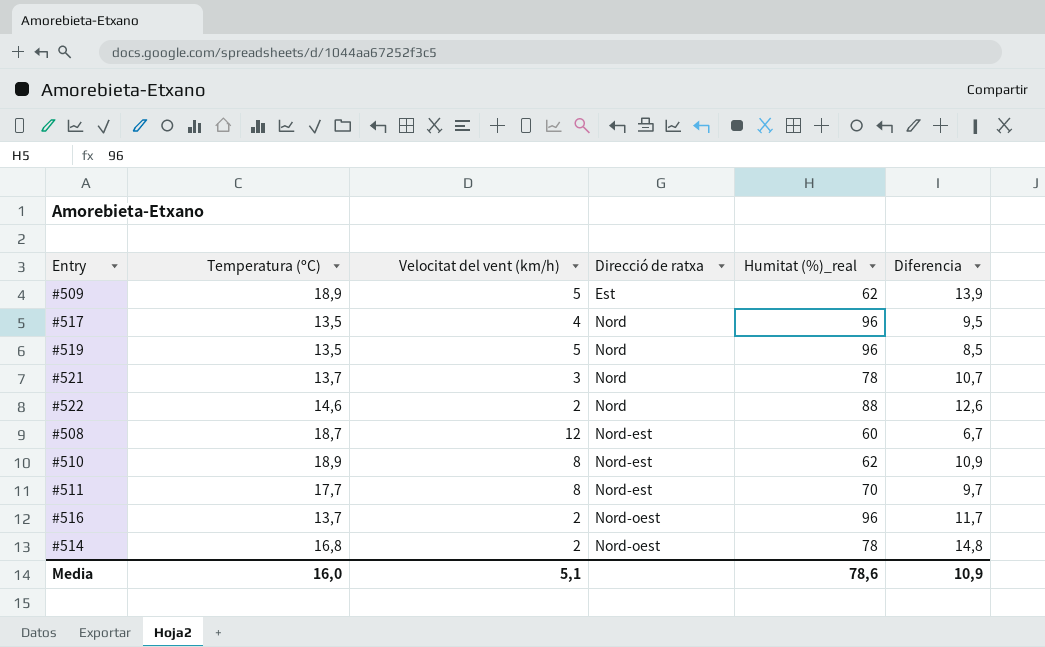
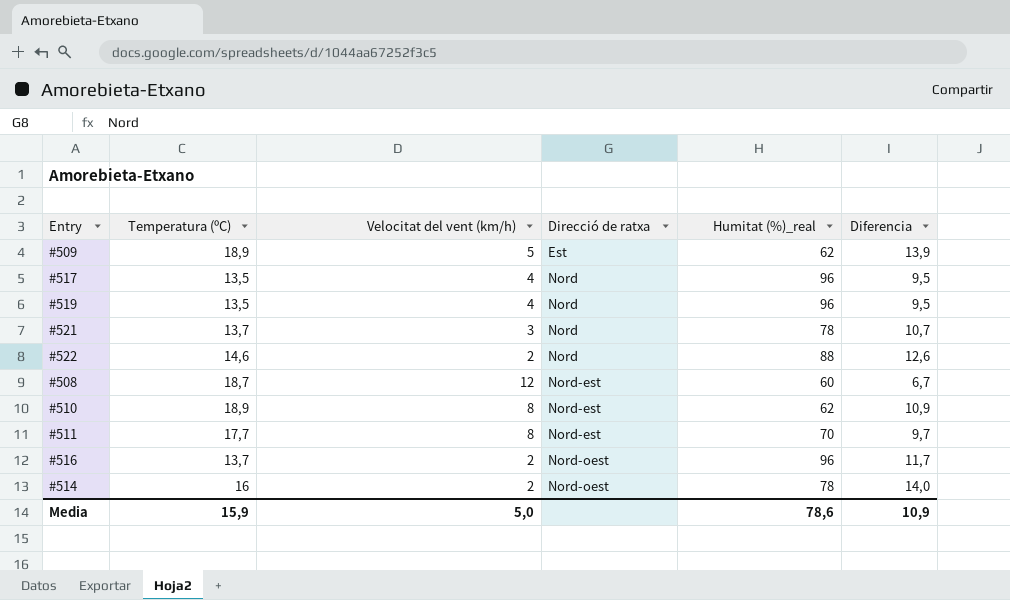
#519 | Velocitat del vent (km/h): 5 -> 4
#519 | Diferencia: 8,5 -> 9,5
#514 | Temperatura (ºC): 16,8 -> 16
#514 | Diferencia: 14,8 -> 14,0
Media | Temperatura (ºC): 16,0 -> 15,9
Media | Velocitat del vent (km/h): 5,1 -> 5,0

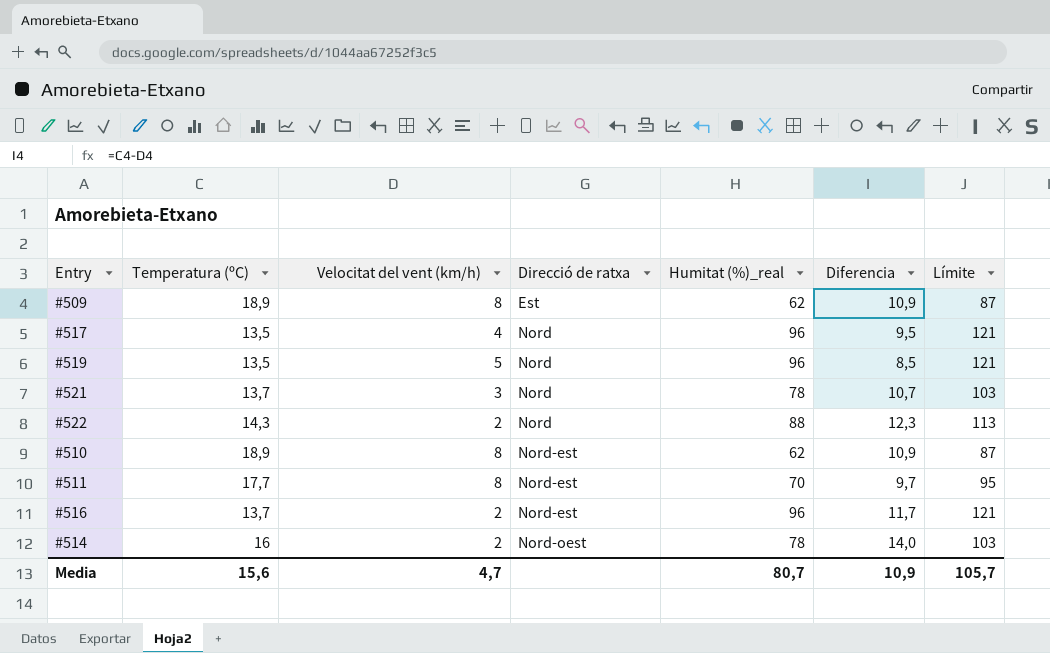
column Límite | formula: none -> [Humitat (%)_real] + 25
row #508: 18,7 | 12 | Nord-est | 60 | 6,7 -> none
#509 | Velocitat del vent (km/h): 5 -> 8
#509 | Diferencia: 13,9 -> 10,9
#519 | Velocitat del vent (km/h): 4 -> 5
#519 | Diferencia: 9,5 -> 8,5
#522 | Temperatura (ºC): 14,6 -> 14,3
#522 | Diferencia: 12,6 -> 12,3
#516 | Direcció de ratxa: Nord-oest -> Nord-est
Media | Temperatura (ºC): 15,9 -> 15,6
Media | Velocitat del vent (km/h): 5,0 -> 4,7
Media | Humitat (%)_real: 78,6 -> 80,7

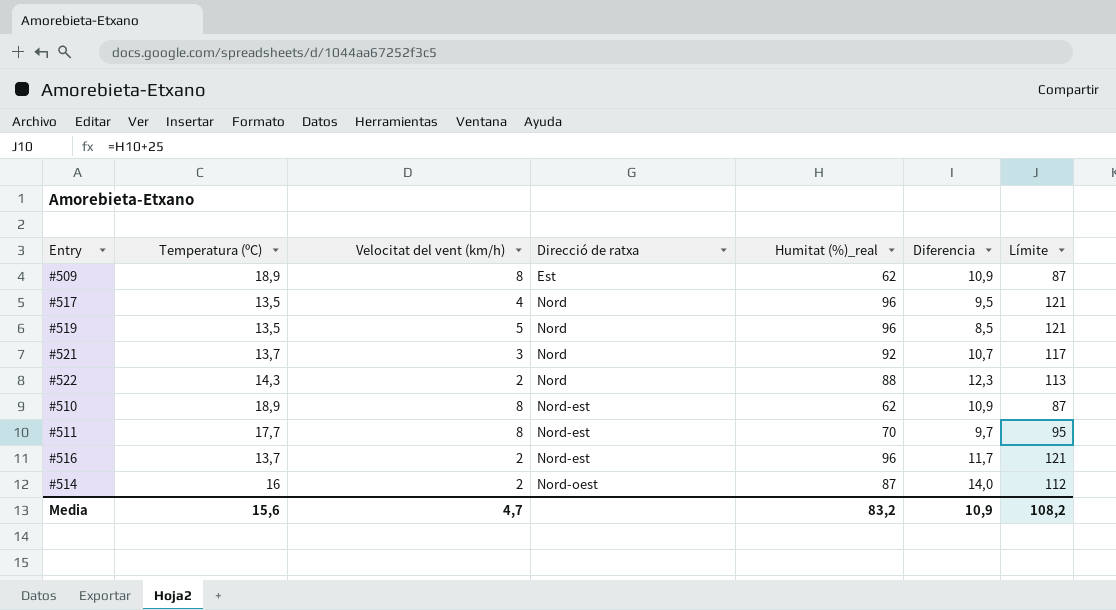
#521 | Humitat (%)_real: 78 -> 92
#521 | Límite: 103 -> 117
#514 | Humitat (%)_real: 78 -> 87
#514 | Límite: 103 -> 112
Media | Humitat (%)_real: 80,7 -> 83,2
Media | Límite: 105,7 -> 108,2

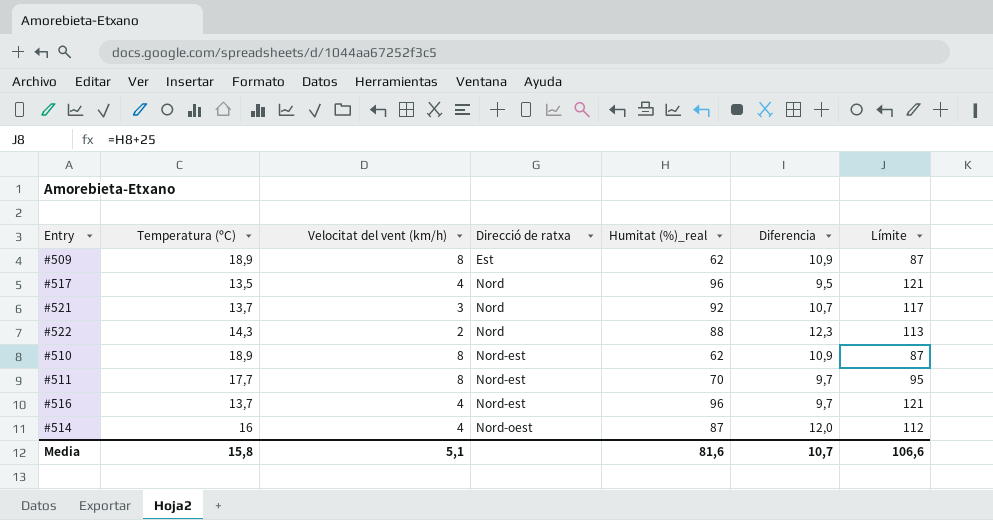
row #519: 13,5 | 5 | Nord | 96 | 8,5 | 121 -> none
#516 | Velocitat del vent (km/h): 2 -> 4
#516 | Diferencia: 11,7 -> 9,7
#514 | Velocitat del vent (km/h): 2 -> 4
#514 | Diferencia: 14,0 -> 12,0
Media | Temperatura (ºC): 15,6 -> 15,8
Media | Velocitat del vent (km/h): 4,7 -> 5,1
Media | Humitat (%)_real: 83,2 -> 81,6
Media | Diferencia: 10,9 -> 10,7
Media | Límite: 108,2 -> 106,6

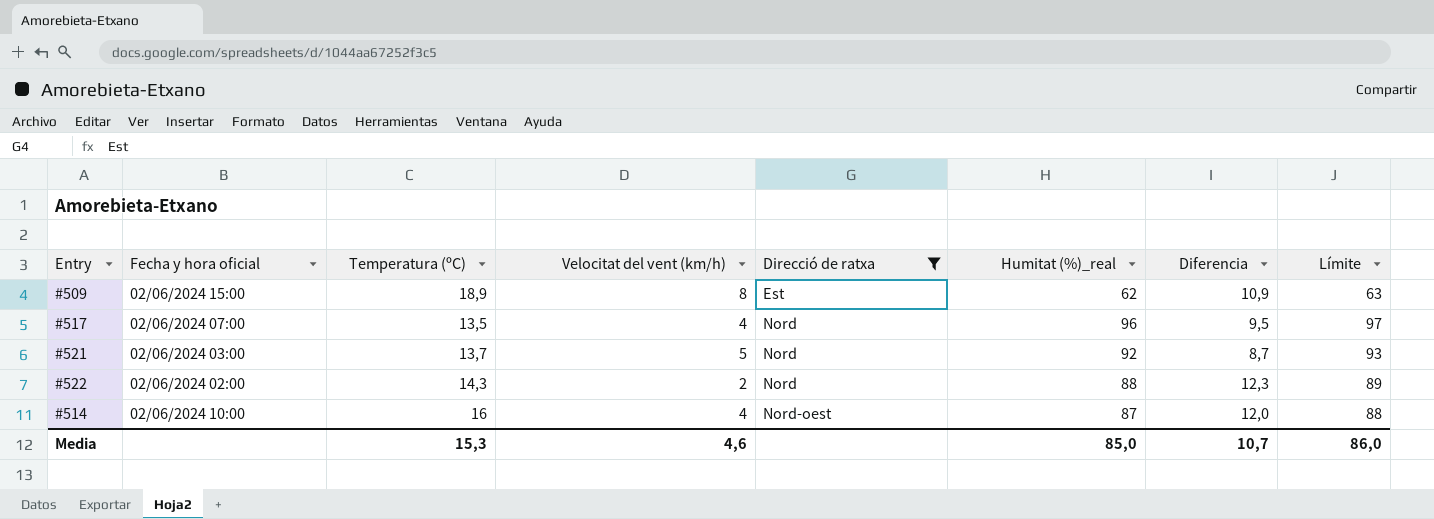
filter: none -> Direcció de ratxa != Nord-est
column Fecha y hora oficial | position: none -> 2
column Límite | formula: [Humitat (%)_real] + 25 -> [Humitat (%)_real] + 1
#521 | Velocitat del vent (km/h): 3 -> 5
#521 | Diferencia: 10,7 -> 8,7
Media | Temperatura (ºC): 15,8 -> 15,3
Media | Velocitat del vent (km/h): 5,1 -> 4,6
Media | Humitat (%)_real: 81,6 -> 85,0
Media | Límite: 106,6 -> 86,0

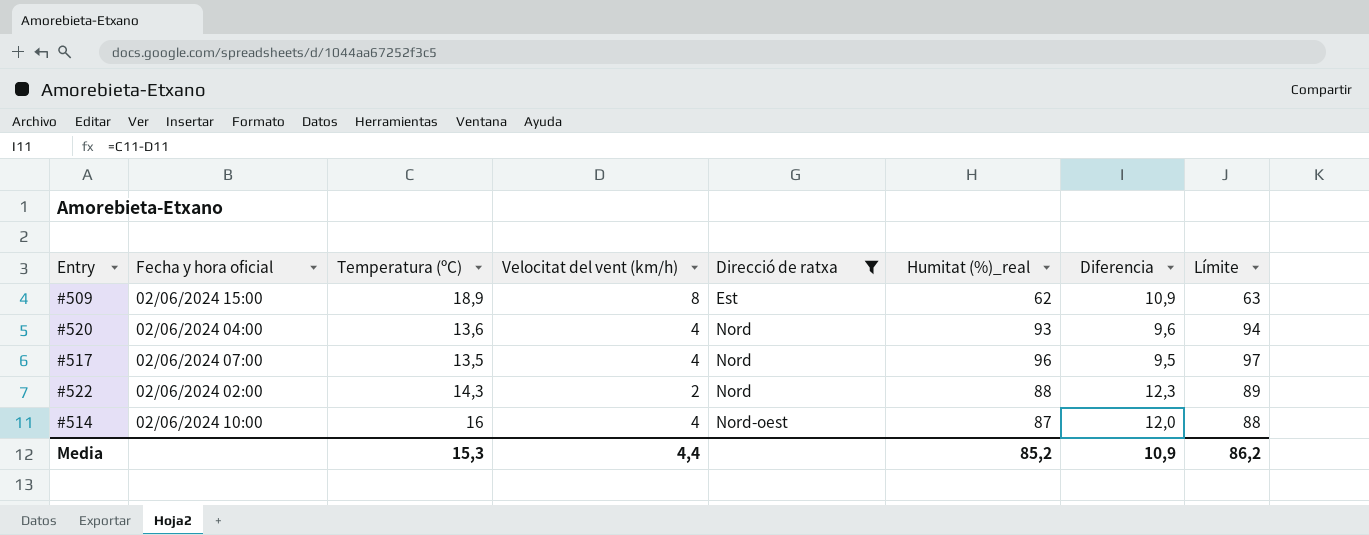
row #521: 02/06/2024 03:00 | 13,7 | 5 | Nord | 92 | 8,7 | 93 -> none
row #520: none -> 02/06/2024 04:00 | 13,6 | 4 | Nord | 93 | 9,6 | 94
Media | Velocitat del vent (km/h): 4,6 -> 4,4
Media | Humitat (%)_real: 85,0 -> 85,2
Media | Diferencia: 10,7 -> 10,9
Media | Límite: 86,0 -> 86,2

